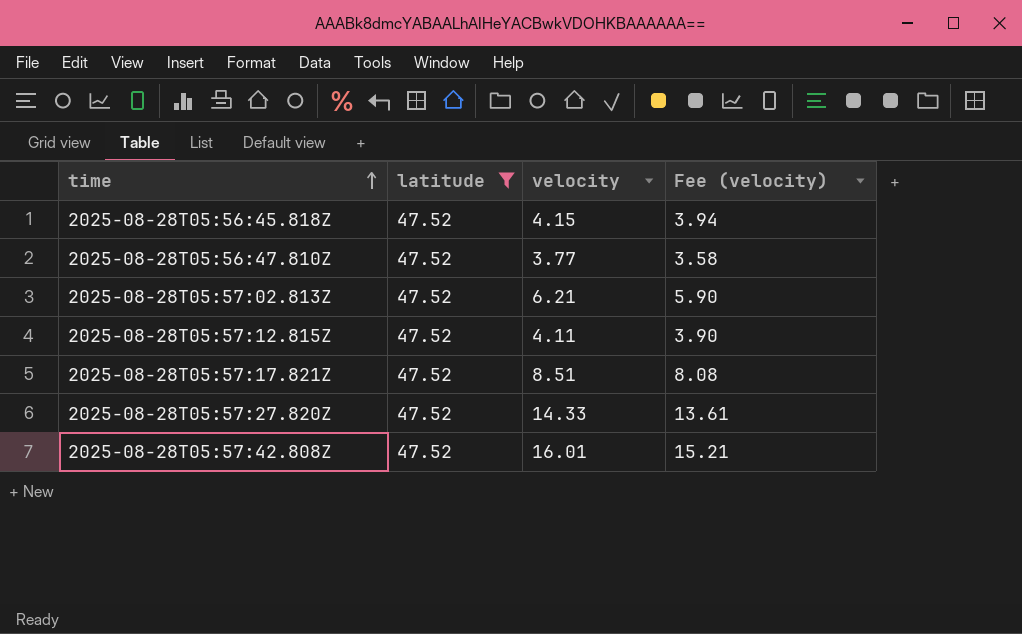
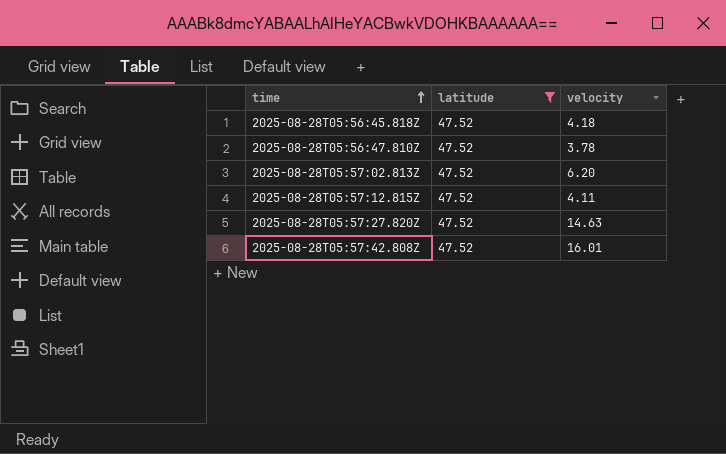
column Fee (velocity) | formula: [velocity] * 0.95 -> none
row 2025-08-28T05:57:17.821Z: 47.52 | 8.51 | 8.08 -> none
2025-08-28T05:56:45.818Z | velocity: 4.15 -> 4.18
2025-08-28T05:56:47.810Z | velocity: 3.77 -> 3.78
2025-08-28T05:57:02.813Z | velocity: 6.21 -> 6.20
2025-08-28T05:57:27.820Z | velocity: 14.33 -> 14.63

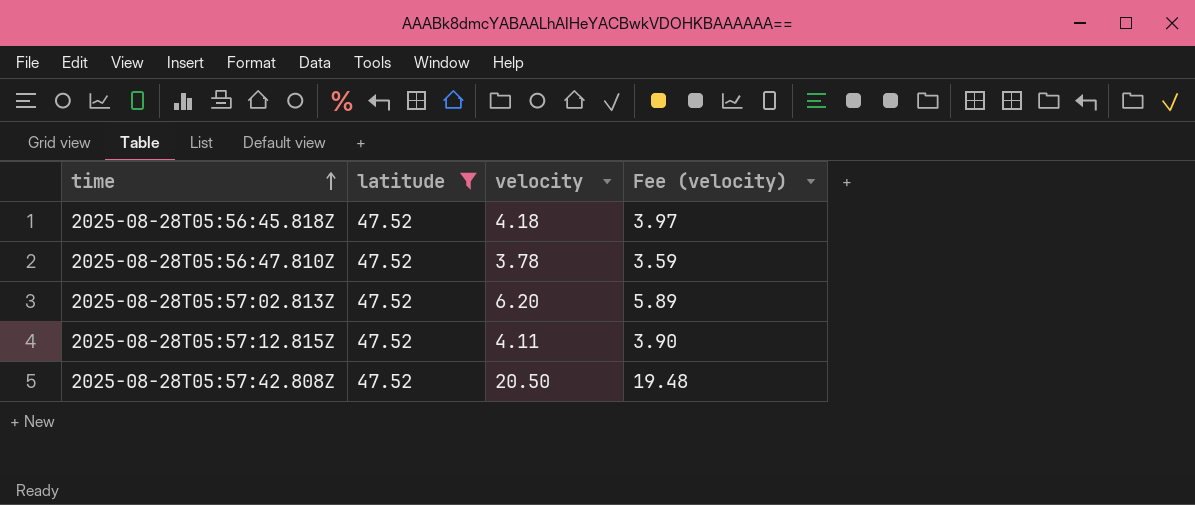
column Fee (velocity) | formula: none -> [velocity] * 0.95
row 2025-08-28T05:57:27.820Z: 47.52 | 14.63 -> none
2025-08-28T05:57:42.808Z | velocity: 16.01 -> 20.50

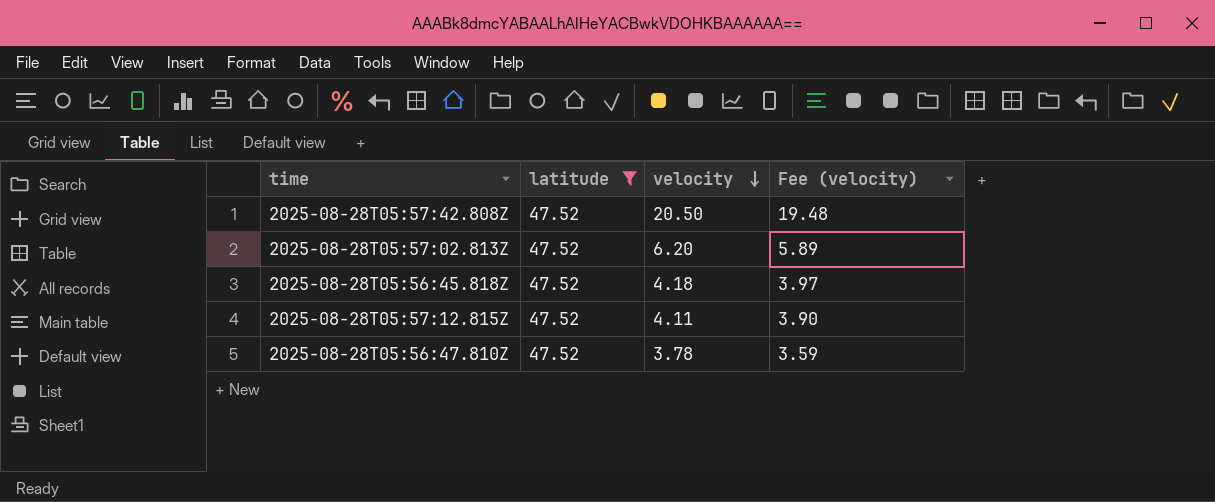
row order: time ascending -> velocity descending

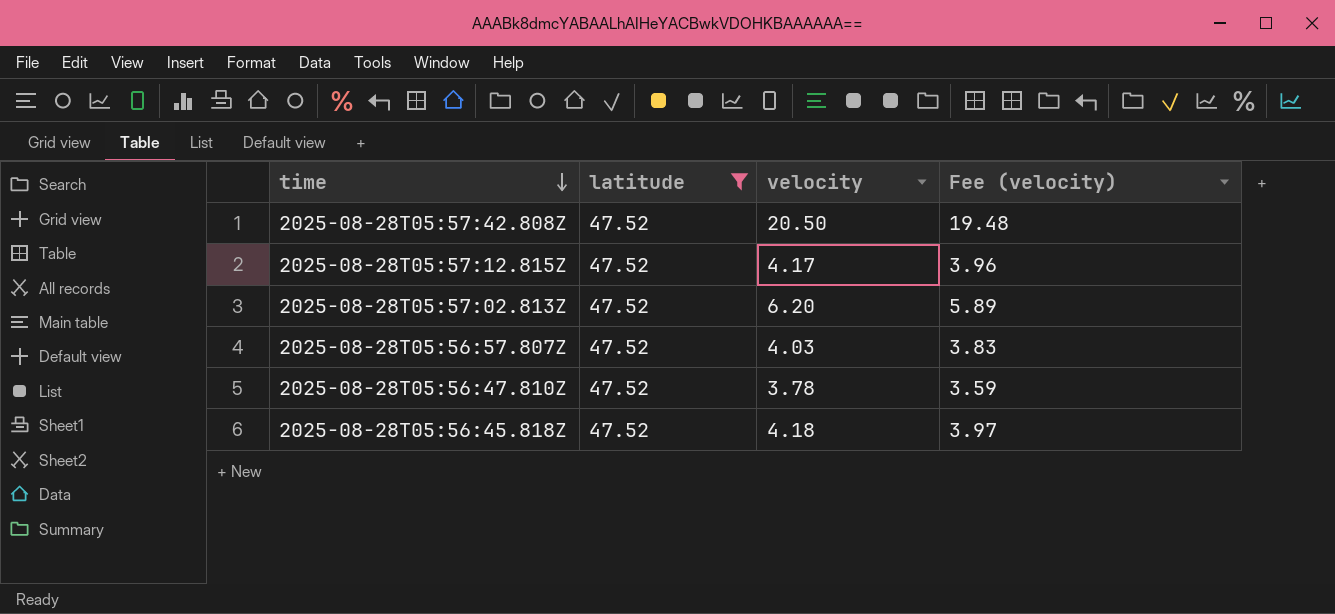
row order: velocity descending -> time descending
2025-08-28T05:57:12.815Z | velocity: 4.11 -> 4.17
2025-08-28T05:57:12.815Z | Fee (velocity): 3.90 -> 3.96
row 2025-08-28T05:56:57.807Z: none -> 47.52 | 4.03 | 3.83

